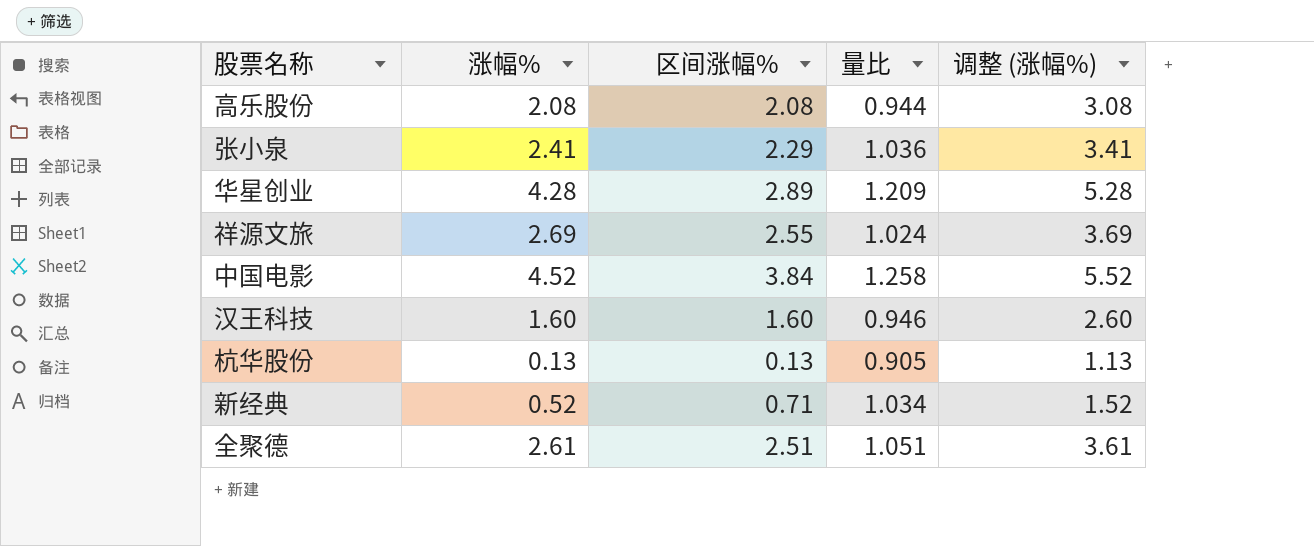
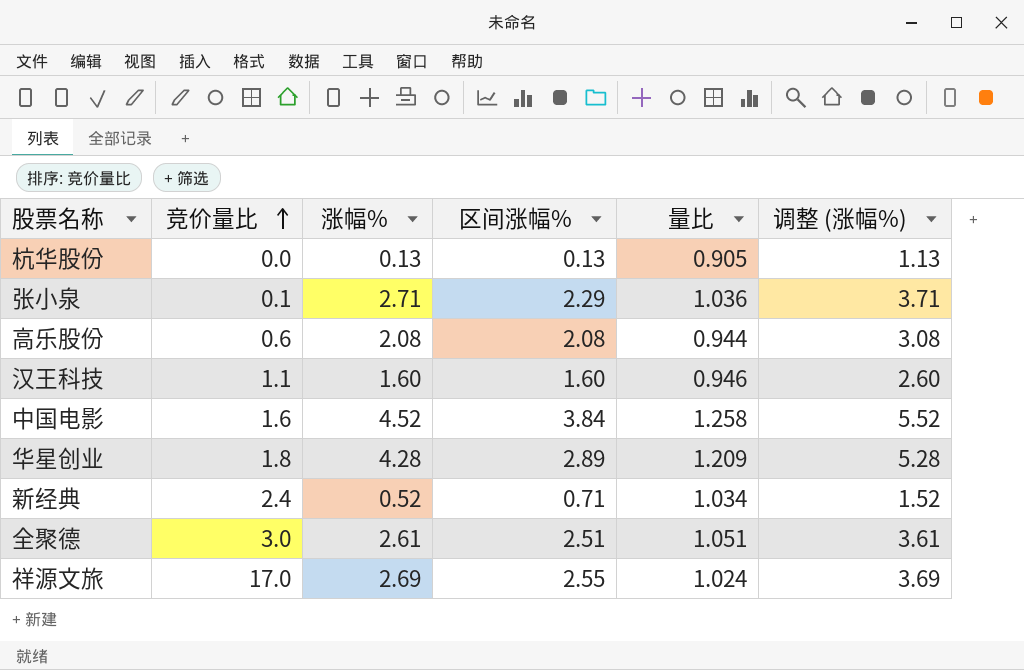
row order: none -> 竞价量比 ascending
column 竞价量比 | position: none -> 2
张小泉 | 涨幅%: 2.41 -> 2.71
张小泉 | 调整 (涨幅%): 3.41 -> 3.71

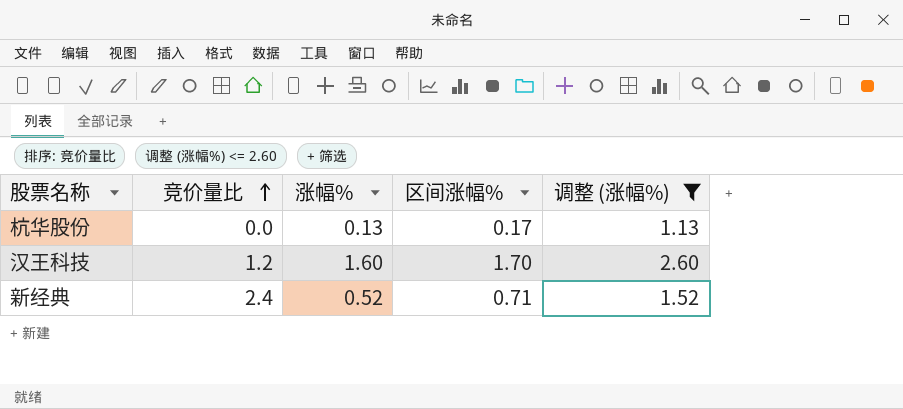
filter: none -> 调整 (涨幅%) <= 2.60
column 量比 | position: 5 -> none
杭华股份 | 区间涨幅%: 0.13 -> 0.17
汉王科技 | 竞价量比: 1.1 -> 1.2
汉王科技 | 区间涨幅%: 1.60 -> 1.70

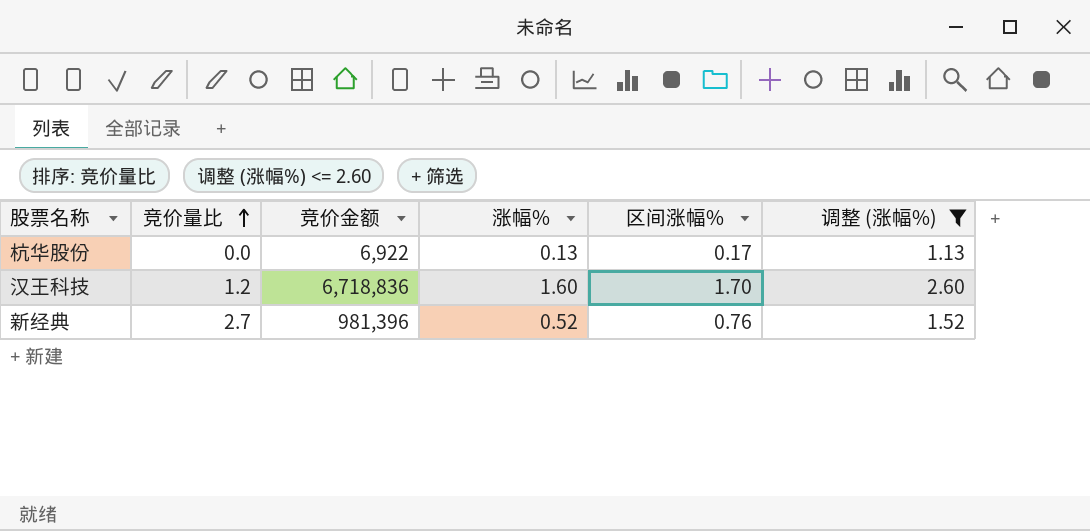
column 竞价金额 | position: none -> 3
新经典 | 竞价量比: 2.4 -> 2.7
新经典 | 区间涨幅%: 0.71 -> 0.76

